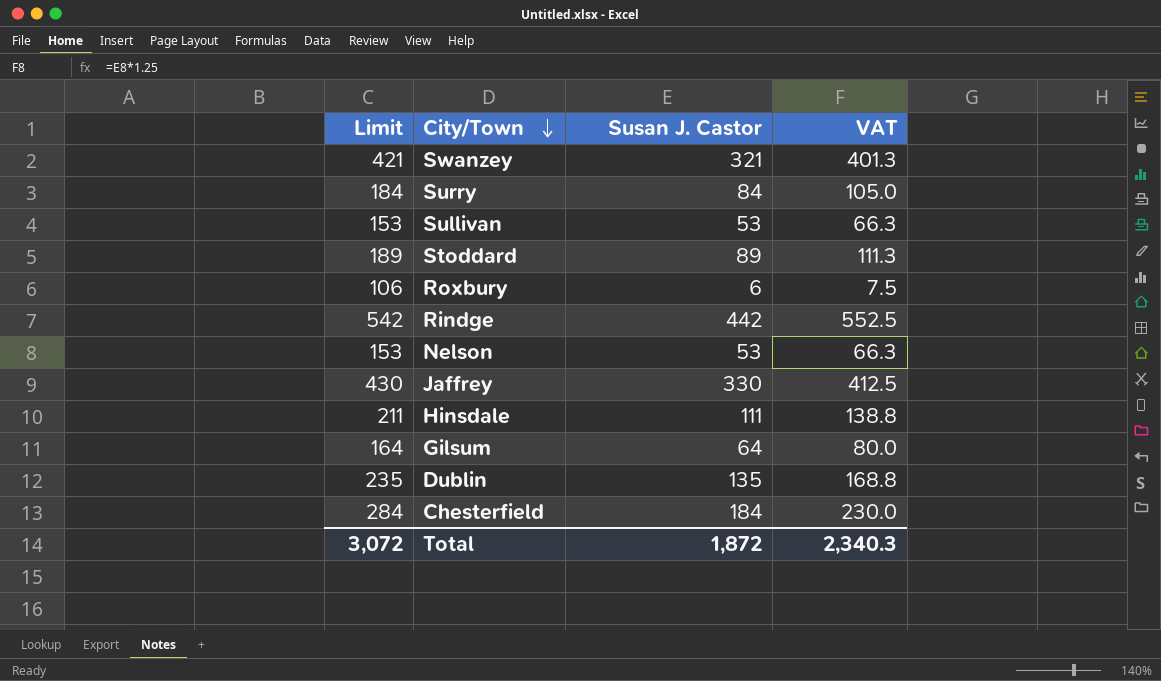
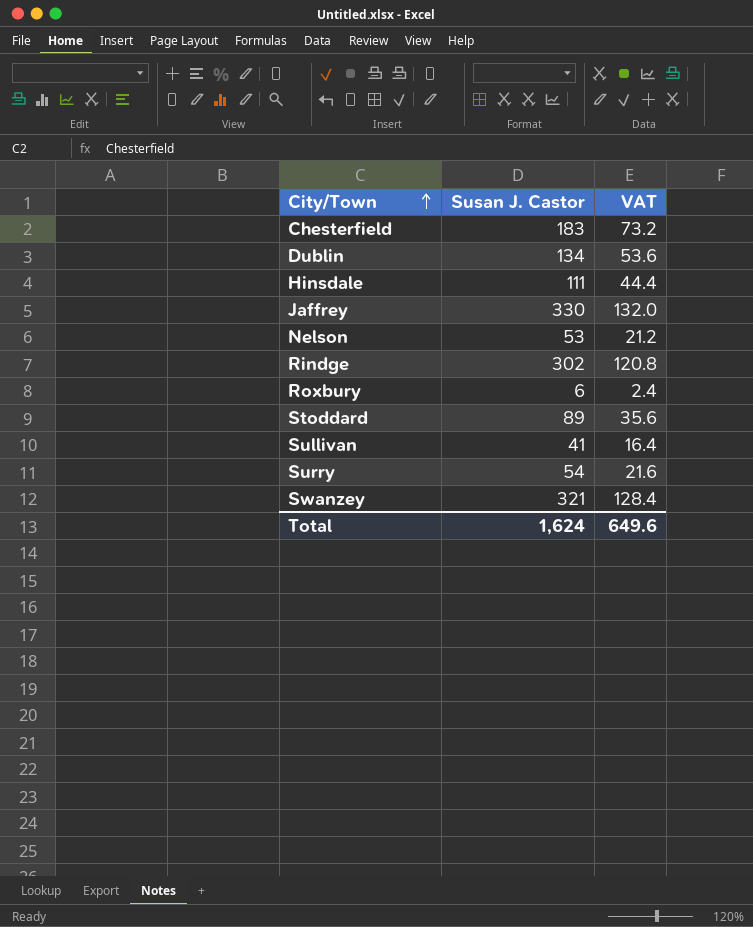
row order: City/Town descending -> City/Town ascending
column Limit | formula: [Susan J. Castor] + 100 -> none
column VAT | formula: [Susan J. Castor] * 1.25 -> [Susan J. Castor] * 0.4
row Gilsum: 164 | 64 | 80.0 -> none
Chesterfield | Susan J. Castor: 184 -> 183
Dublin | Susan J. Castor: 135 -> 134
Rindge | Susan J. Castor: 442 -> 302
Sullivan | Susan J. Castor: 53 -> 41
Surry | Susan J. Castor: 84 -> 54
Total | Susan J. Castor: 1,872 -> 1,624
Total | VAT: 2,340.3 -> 649.6

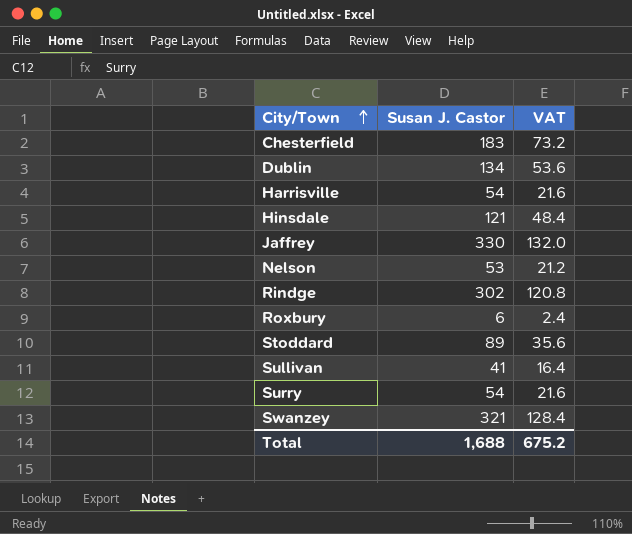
row Harrisville: none -> 54 | 21.6
Hinsdale | Susan J. Castor: 111 -> 121
Hinsdale | VAT: 44.4 -> 48.4
Total | Susan J. Castor: 1,624 -> 1,688
Total | VAT: 649.6 -> 675.2

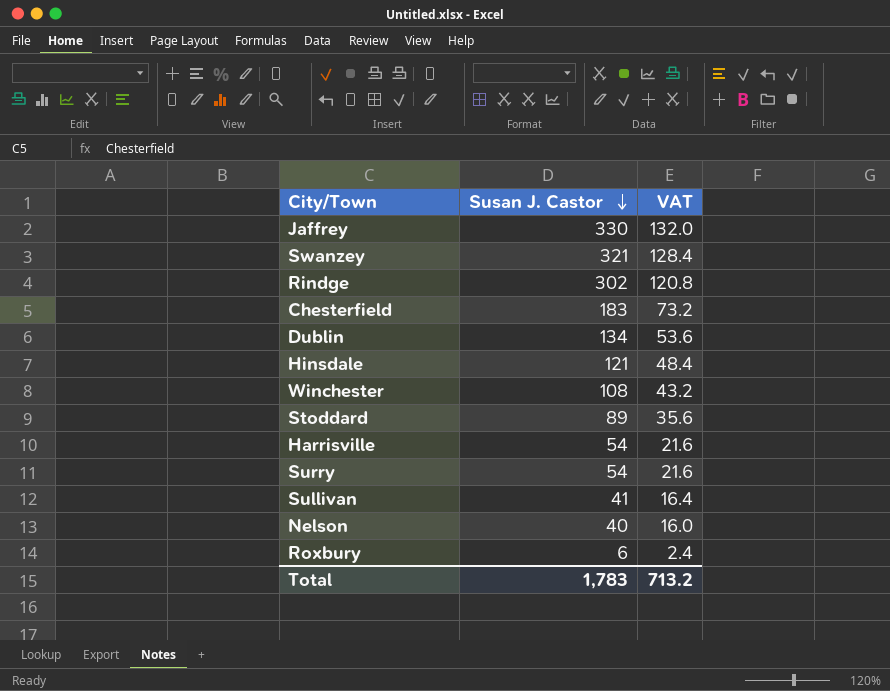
row order: City/Town ascending -> Susan J. Castor descending
row Winchester: none -> 108 | 43.2
Nelson | Susan J. Castor: 53 -> 40
Nelson | VAT: 21.2 -> 16.0
Total | Susan J. Castor: 1,688 -> 1,783
Total | VAT: 675.2 -> 713.2

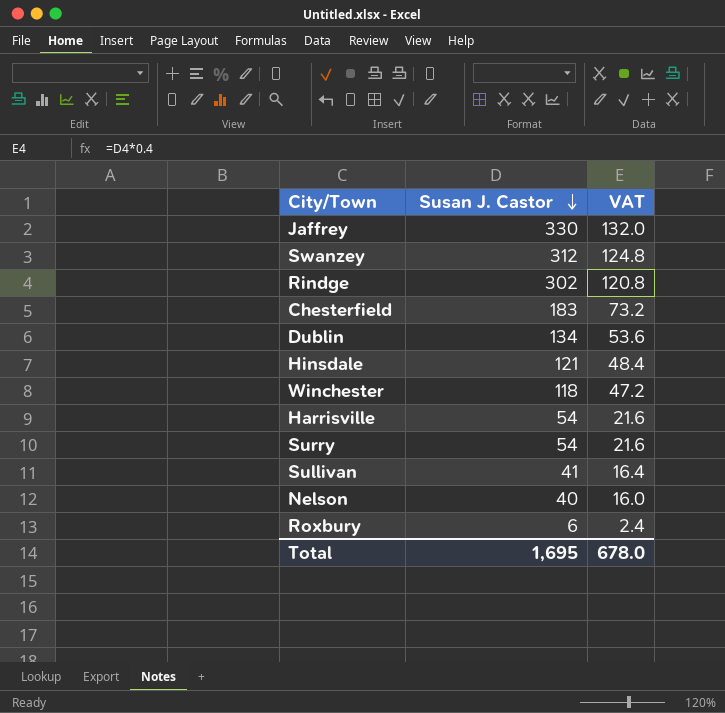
row Stoddard: 89 | 35.6 -> none
Swanzey | Susan J. Castor: 321 -> 312
Swanzey | VAT: 128.4 -> 124.8
Winchester | Susan J. Castor: 108 -> 118
Winchester | VAT: 43.2 -> 47.2
Total | Susan J. Castor: 1,783 -> 1,695
Total | VAT: 713.2 -> 678.0

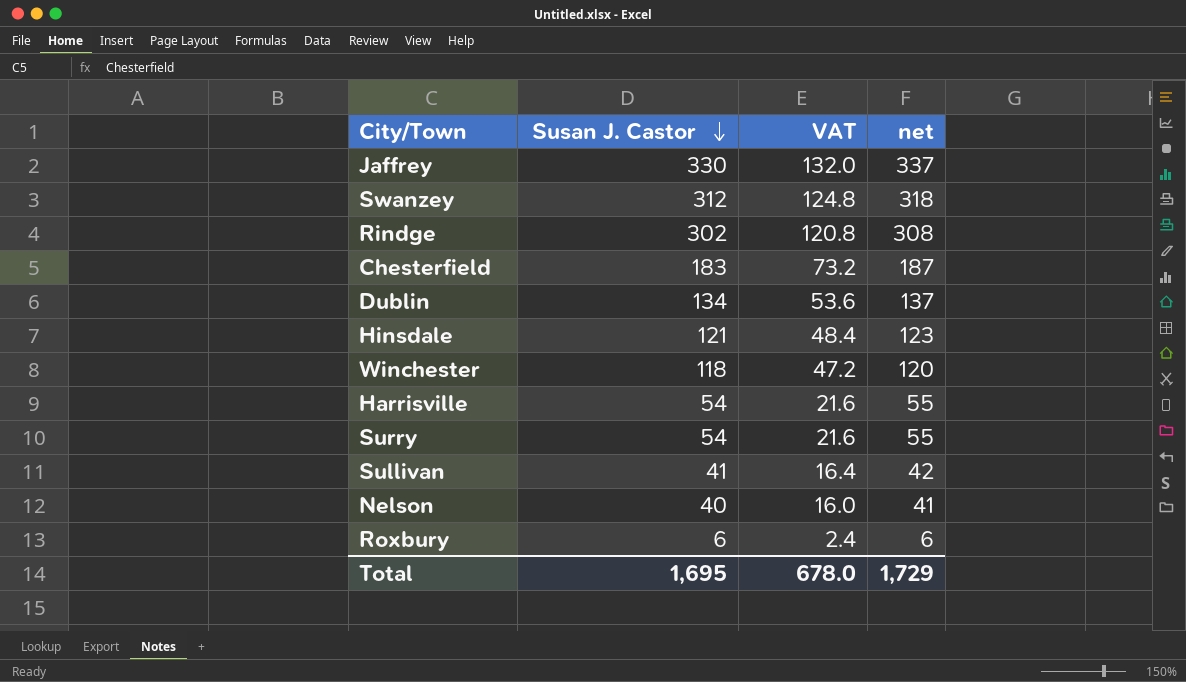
column net | formula: none -> [Susan J. Castor] * 1.02

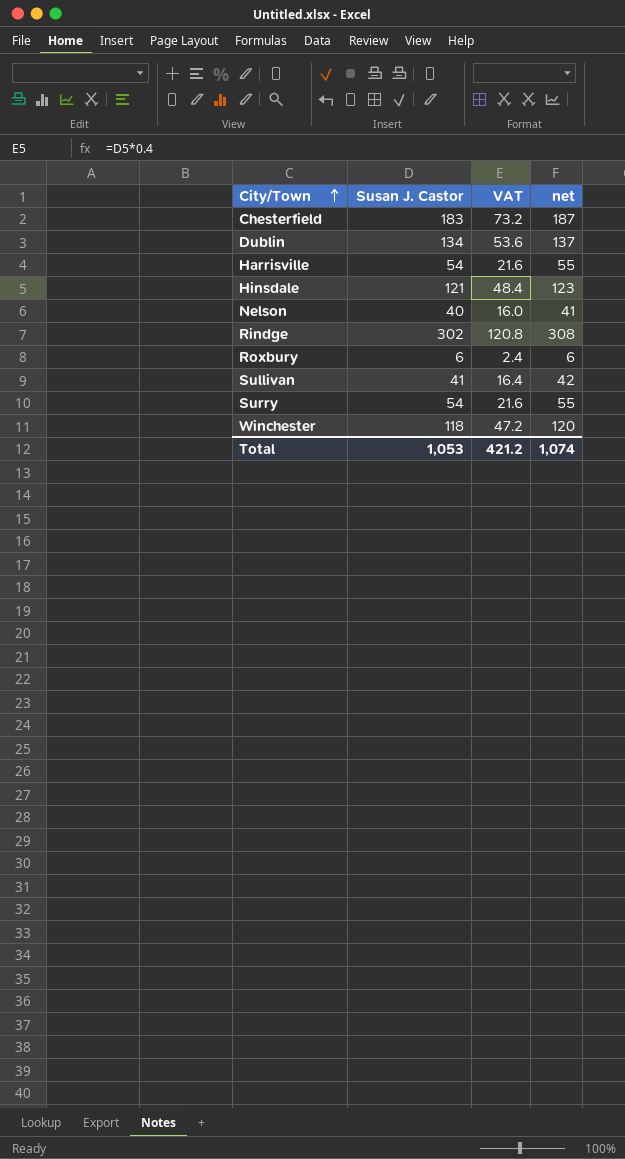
row order: Susan J. Castor descending -> City/Town ascending
row Jaffrey: 330 | 132.0 | 337 -> none
row Swanzey: 312 | 124.8 | 318 -> none
Total | Susan J. Castor: 1,695 -> 1,053
Total | VAT: 678.0 -> 421.2
Total | net: 1,729 -> 1,074

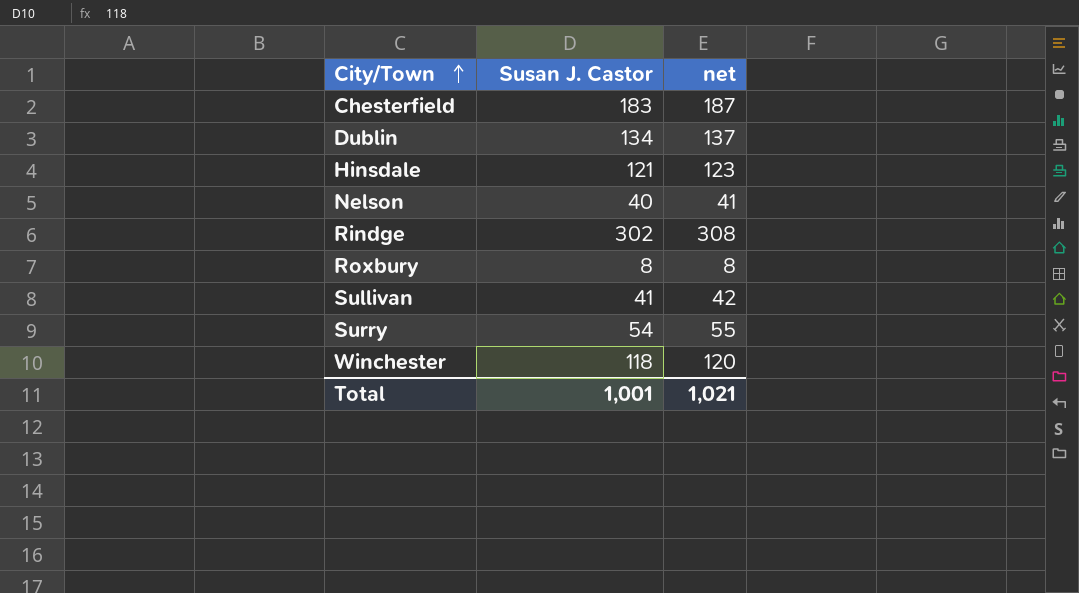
column VAT | formula: [Susan J. Castor] * 0.4 -> none
row Harrisville: 54 | 21.6 | 55 -> none
Roxbury | Susan J. Castor: 6 -> 8
Roxbury | net: 6 -> 8
Total | Susan J. Castor: 1,053 -> 1,001
Total | net: 1,074 -> 1,021

